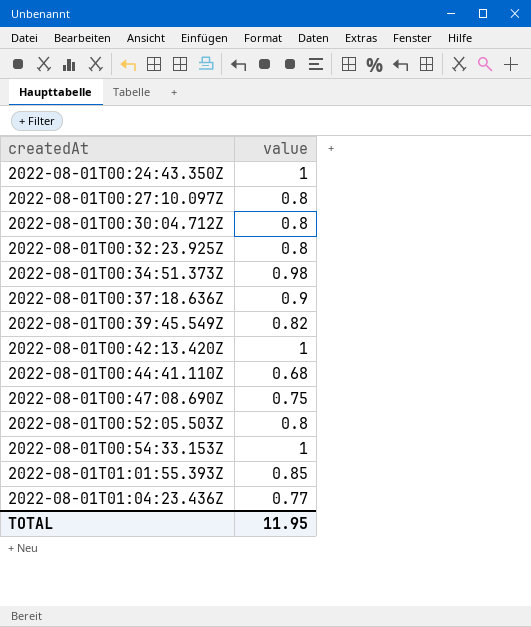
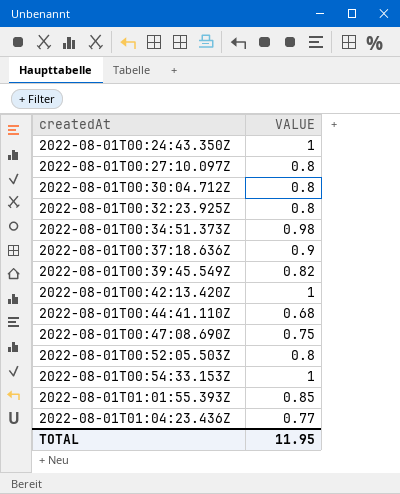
column name: value -> VALUE

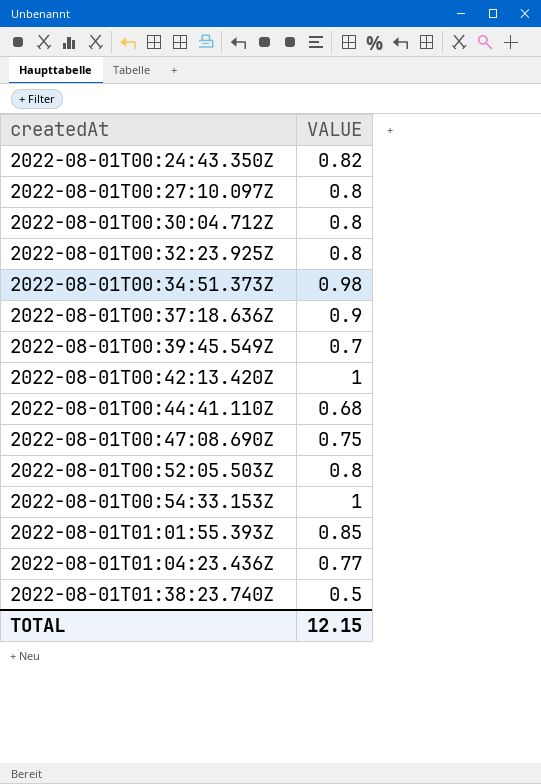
2022-08-01T00:24:43.350Z | VALUE: 1 -> 0.82
2022-08-01T00:39:45.549Z | VALUE: 0.82 -> 0.7
row 2022-08-01T01:38:23.740Z: none -> 0.5
TOTAL | VALUE: 11.95 -> 12.15

